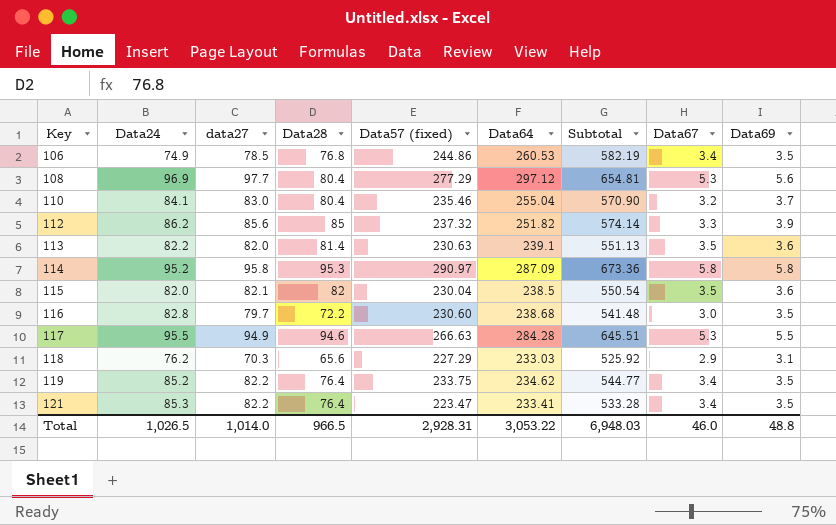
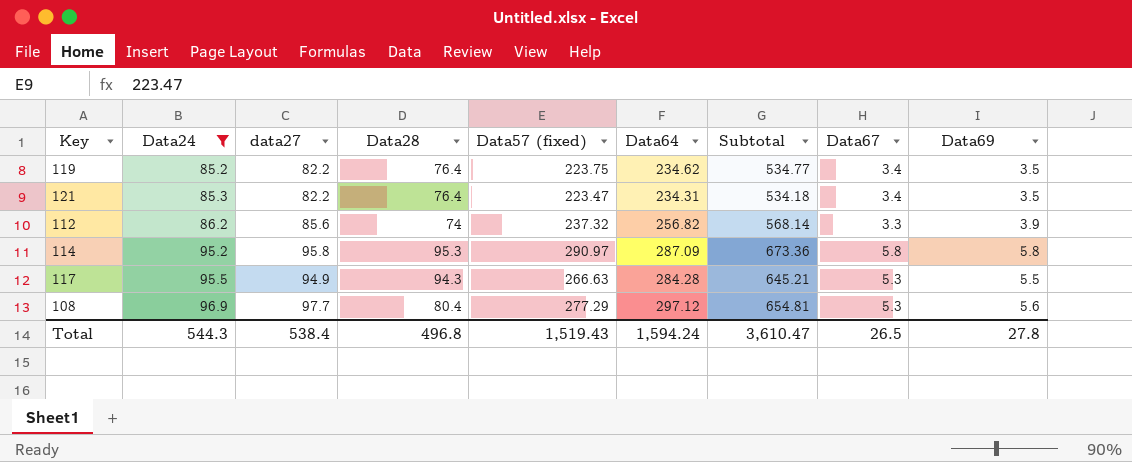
filter: none -> Data24 >= 85.2
row order: Key ascending -> Data24 ascending
119 | Data57 (fixed): 233.75 -> 223.75
119 | Subtotal: 544.77 -> 534.77
121 | Data64: 233.41 -> 234.31
121 | Subtotal: 533.28 -> 534.18
112 | Data28: 85 -> 74
112 | Data64: 251.82 -> 256.82
112 | Subtotal: 574.14 -> 568.14
117 | Data28: 94.6 -> 94.3
117 | Subtotal: 645.51 -> 645.21
Total | Data24: 1,026.5 -> 544.3
Total | data27: 1,014.0 -> 538.4
Total | Data28: 966.5 -> 496.8
Total | Data57 (fixed): 2,928.31 -> 1,519.43
Total | Data64: 3,053.22 -> 1,594.24
Total | Subtotal: 6,948.03 -> 3,610.47
Total | Data67: 46.0 -> 26.5
Total | Data69: 48.8 -> 27.8

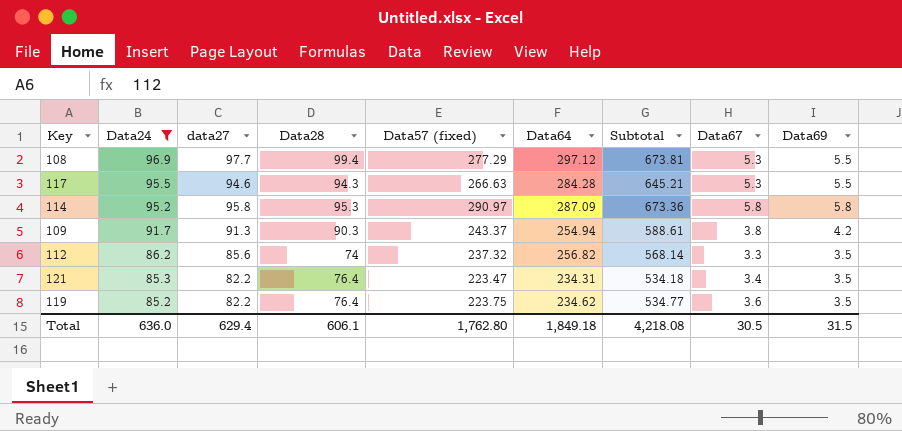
row order: Data24 ascending -> Data24 descending
108 | Data28: 80.4 -> 99.4
108 | Subtotal: 654.81 -> 673.81
108 | Data69: 5.6 -> 5.5
117 | data27: 94.9 -> 94.6
row 109: none -> 91.7 | 91.3 | 90.3 | 243.37 | 254.94 | 588.61 | 3.8 | 4.2
112 | Data69: 3.9 -> 3.5
119 | Data67: 3.4 -> 3.6
Total | Data24: 544.3 -> 636.0
Total | data27: 538.4 -> 629.4
Total | Data28: 496.8 -> 606.1
Total | Data57 (fixed): 1,519.43 -> 1,762.80
Total | Data64: 1,594.24 -> 1,849.18
Total | Subtotal: 3,610.47 -> 4,218.08
Total | Data67: 26.5 -> 30.5
Total | Data69: 27.8 -> 31.5

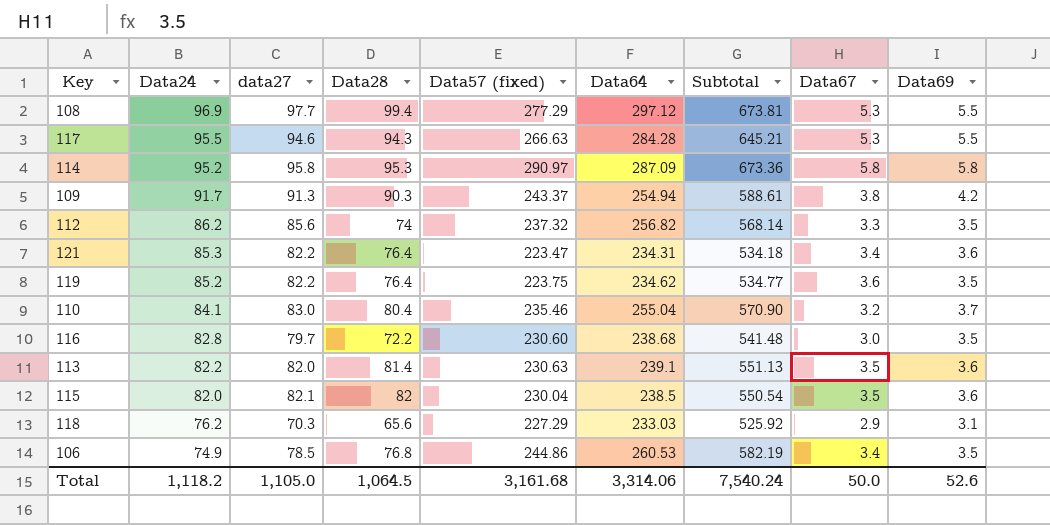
filter: Data24 >= 85.2 -> none
121 | Data69: 3.5 -> 3.6
Total | Data24: 636.0 -> 1,118.2
Total | data27: 629.4 -> 1,105.0
Total | Data28: 606.1 -> 1,064.5
Total | Data57 (fixed): 1,762.80 -> 3,161.68
Total | Data64: 1,849.18 -> 3,314.06
Total | Subtotal: 4,218.08 -> 7,540.24
Total | Data67: 30.5 -> 50.0
Total | Data69: 31.5 -> 52.6

